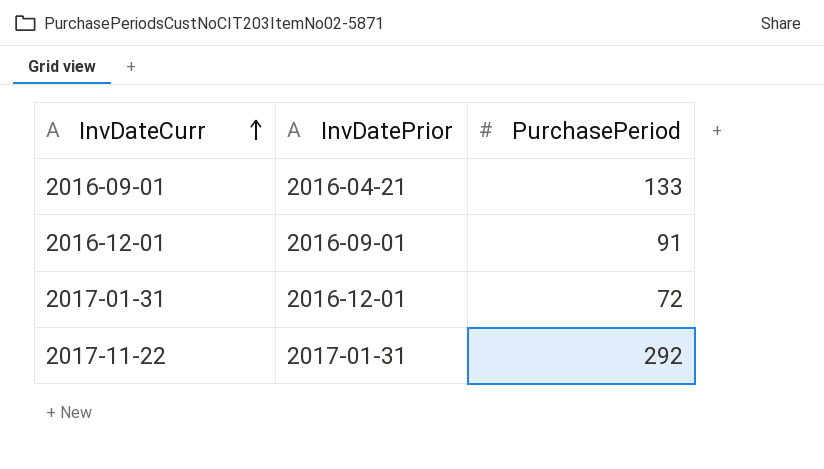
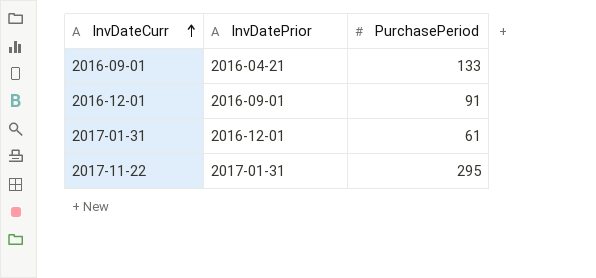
2017-01-31 | PurchasePeriod: 72 -> 61
2017-11-22 | PurchasePeriod: 292 -> 295

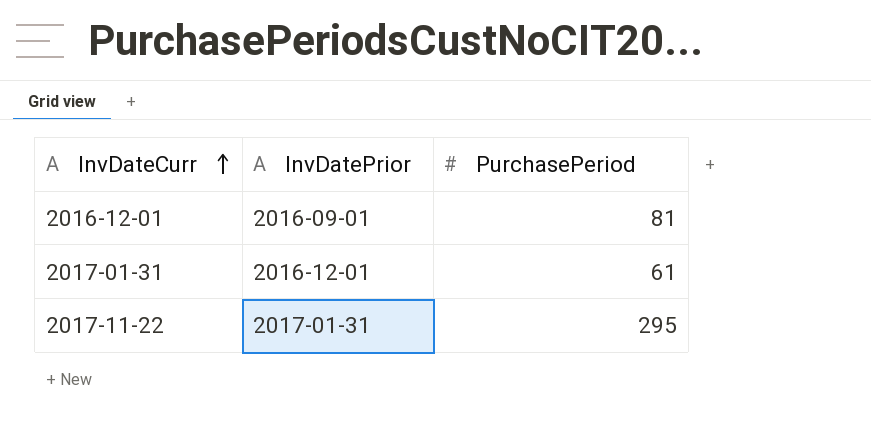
row 2016-09-01: 2016-04-21 | 133 -> none
2016-12-01 | PurchasePeriod: 91 -> 81

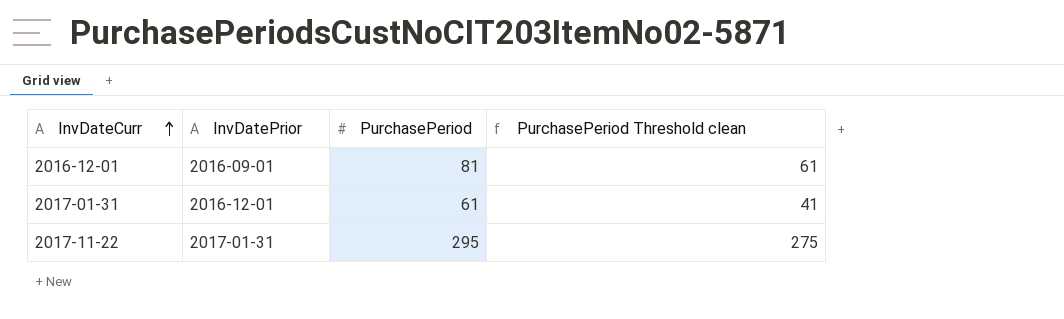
column PurchasePeriod Threshold clean | formula: none -> [PurchasePeriod] - 20

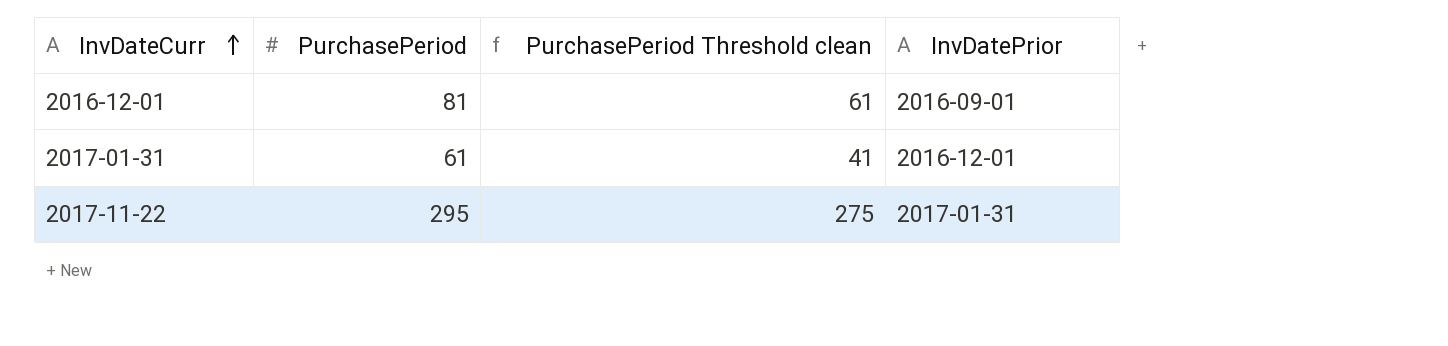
column InvDatePrior | position: 2 -> 4

